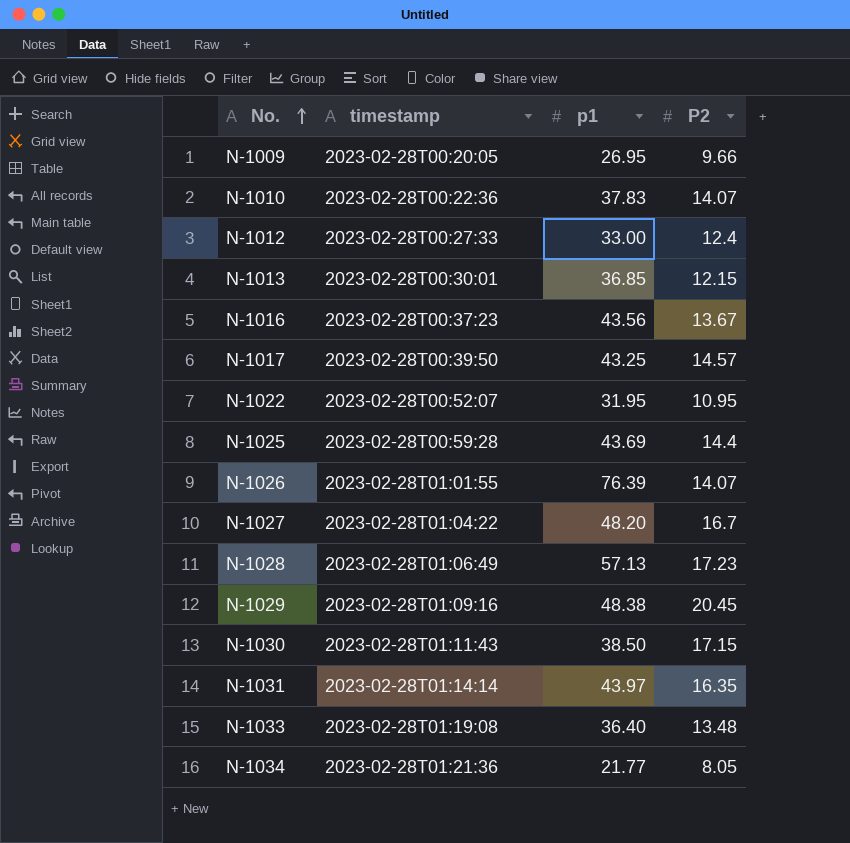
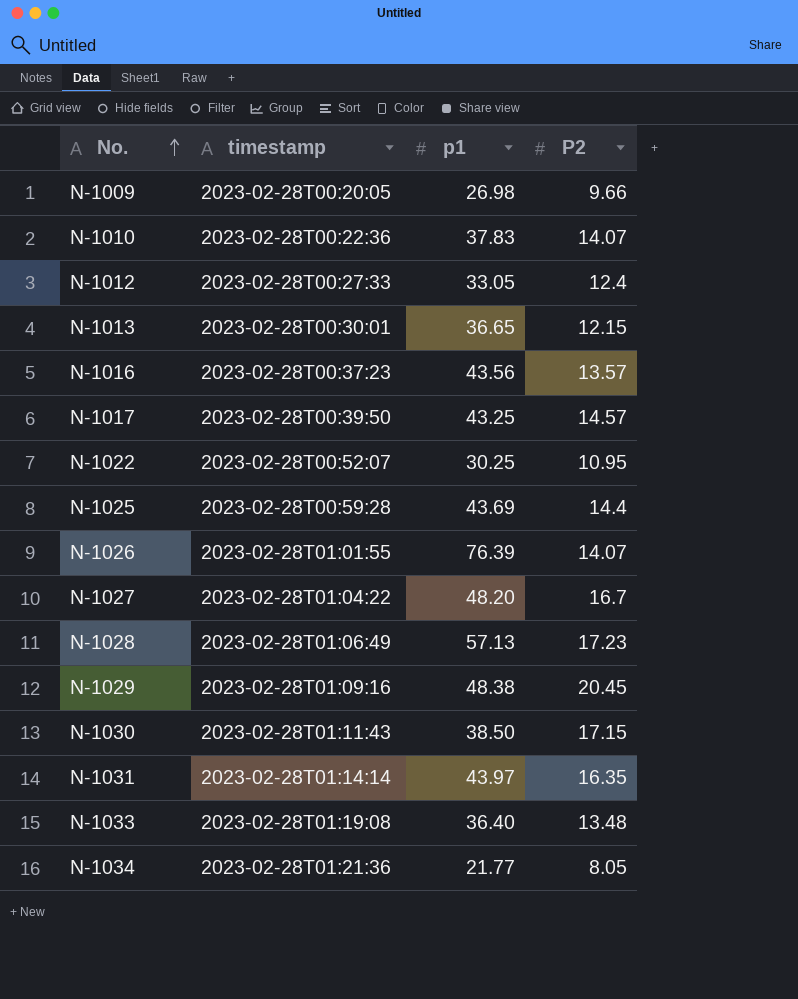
N-1009 | p1: 26.95 -> 26.98
N-1012 | p1: 33.00 -> 33.05
N-1013 | p1: 36.85 -> 36.65
N-1016 | P2: 13.67 -> 13.57
N-1022 | p1: 31.95 -> 30.25

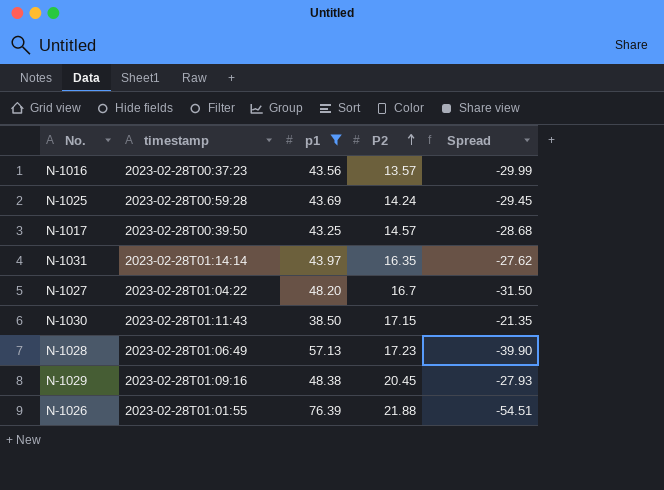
filter: none -> p1 >= 38.50
row order: No. ascending -> P2 ascending
column Spread | formula: none -> [P2] - [p1]
N-1025 | P2: 14.4 -> 14.24
N-1026 | P2: 14.07 -> 21.88

